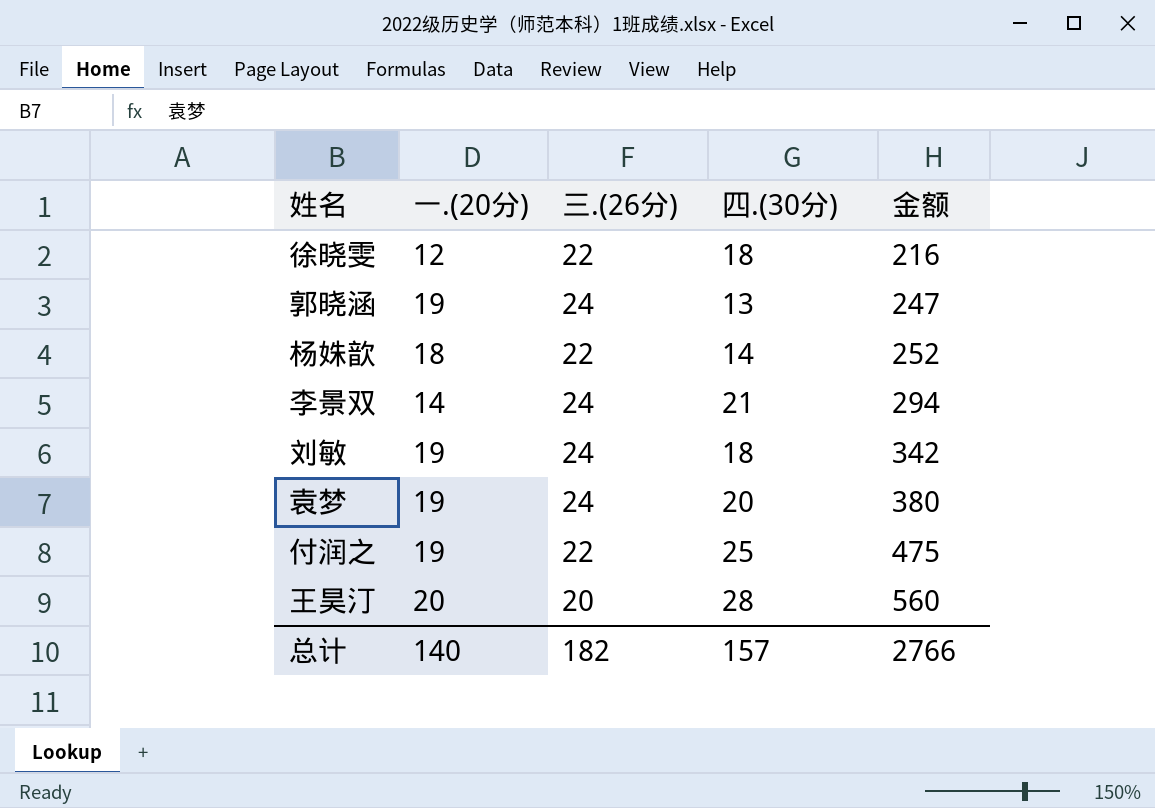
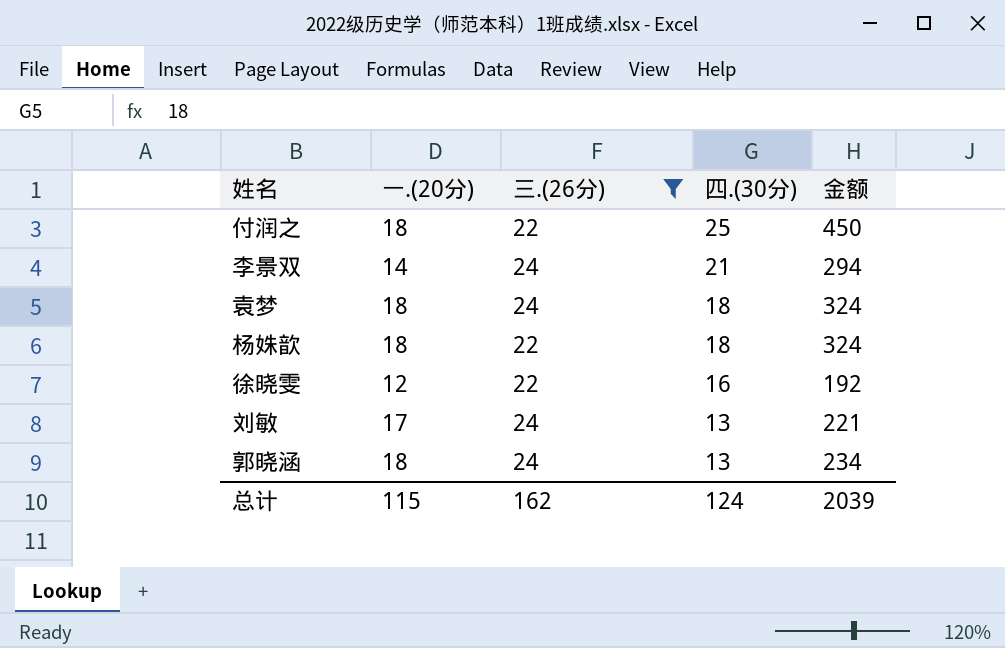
filter: none -> 三.(26分) != 20
row order: 金额 ascending -> 四.(30分) descending
付润之 | 一.(20分): 19 -> 18
付润之 | 金额: 475 -> 450
袁梦 | 一.(20分): 19 -> 18
袁梦 | 四.(30分): 20 -> 18
袁梦 | 金额: 380 -> 324
杨姝歆 | 四.(30分): 14 -> 18
杨姝歆 | 金额: 252 -> 324
徐晓雯 | 四.(30分): 18 -> 16
徐晓雯 | 金额: 216 -> 192
刘敏 | 一.(20分): 19 -> 17
刘敏 | 四.(30分): 18 -> 13
刘敏 | 金额: 342 -> 221
郭晓涵 | 一.(20分): 19 -> 18
郭晓涵 | 金额: 247 -> 234
总计 | 一.(20分): 140 -> 115
总计 | 三.(26分): 182 -> 162
总计 | 四.(30分): 157 -> 124
总计 | 金额: 2766 -> 2039

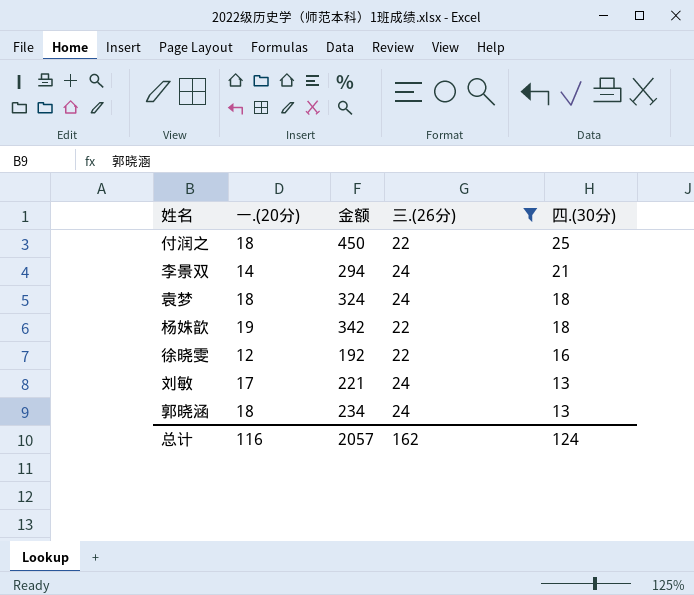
column 金额 | position: 5 -> 3
杨姝歆 | 一.(20分): 18 -> 19
杨姝歆 | 金额: 324 -> 342
总计 | 一.(20分): 115 -> 116
总计 | 金额: 2039 -> 2057

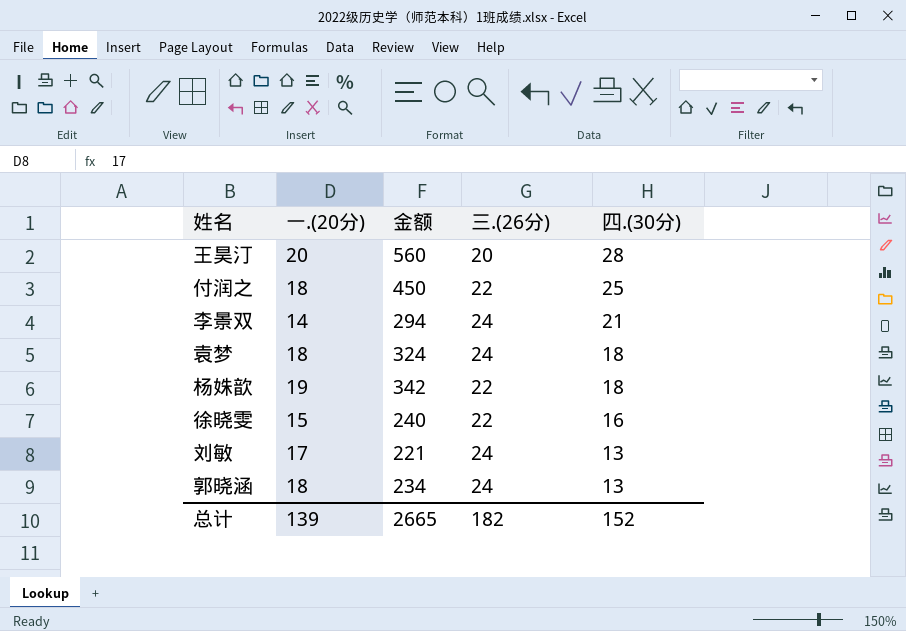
filter: 三.(26分) != 20 -> none
徐晓雯 | 一.(20分): 12 -> 15
徐晓雯 | 金额: 192 -> 240
总计 | 一.(20分): 116 -> 139
总计 | 金额: 2057 -> 2665
总计 | 三.(26分): 162 -> 182
总计 | 四.(30分): 124 -> 152

